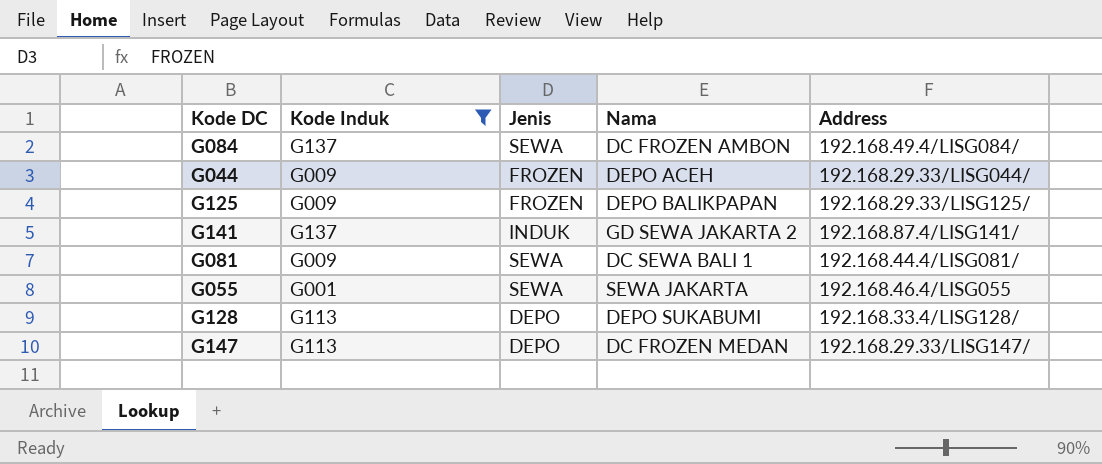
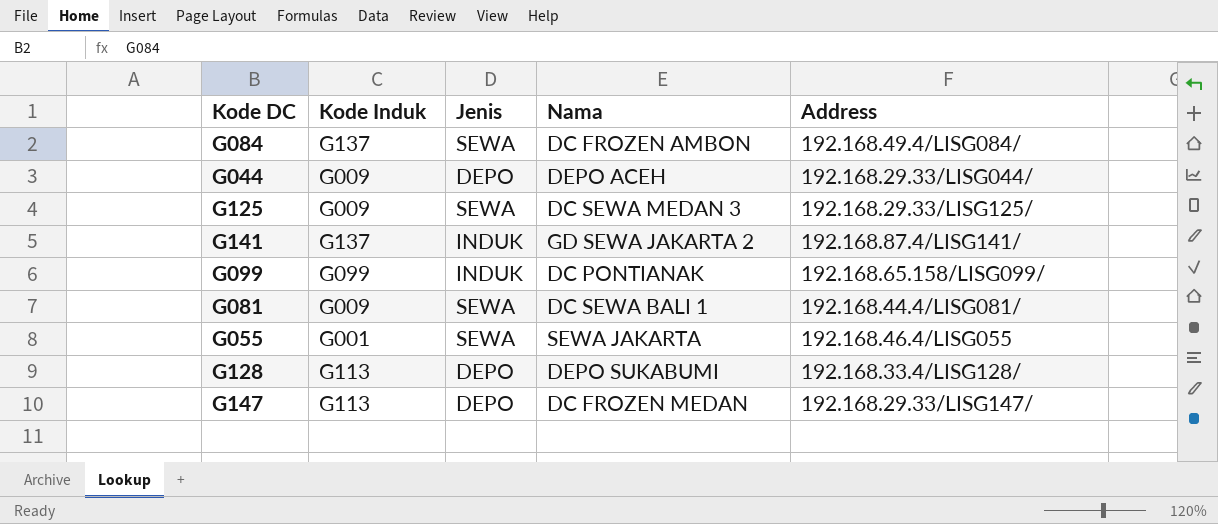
filter: Kode Induk != G099 -> none
G044 | Jenis: FROZEN -> DEPO
G125 | Jenis: FROZEN -> SEWA
G125 | Nama: DEPO BALIKPAPAN -> DC SEWA MEDAN 3

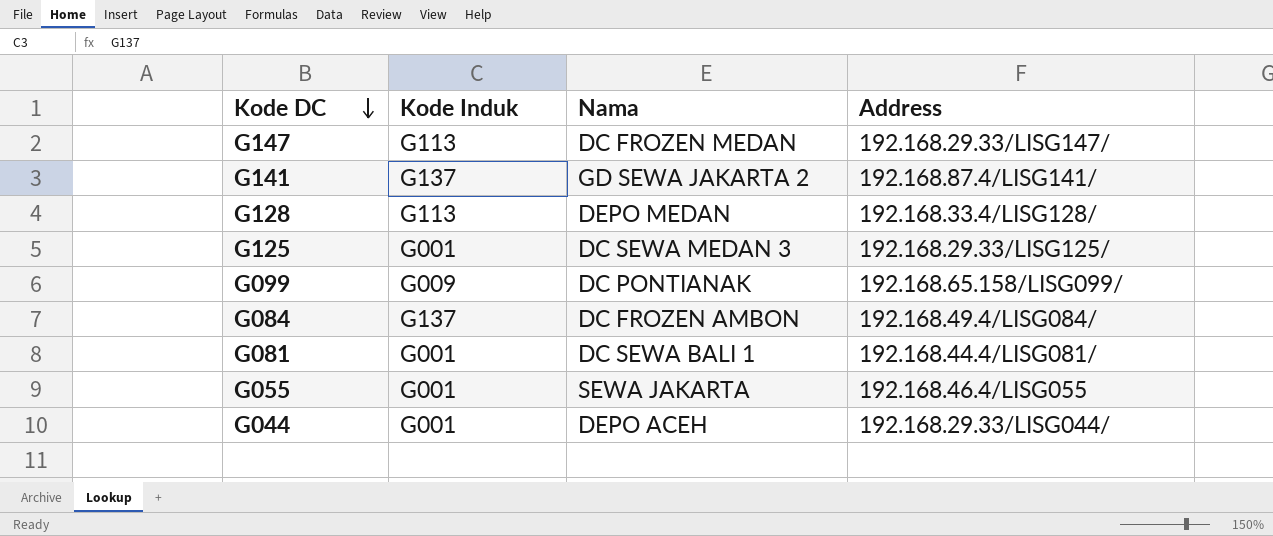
row order: none -> Kode DC descending
column Jenis | position: 3 -> none
G128 | Nama: DEPO SUKABUMI -> DEPO MEDAN
G125 | Kode Induk: G009 -> G001
G099 | Kode Induk: G099 -> G009
G081 | Kode Induk: G009 -> G001
G044 | Kode Induk: G009 -> G001

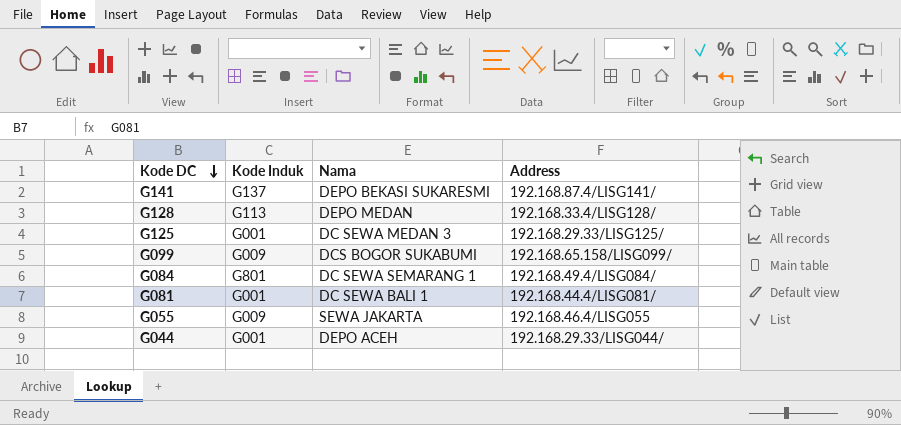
row G147: G113 | DC FROZEN MEDAN | 192.168.29.33/LISG147/ -> none
G141 | Nama: GD SEWA JAKARTA 2 -> DEPO BEKASI SUKARESMI
G099 | Nama: DC PONTIANAK -> DCS BOGOR SUKABUMI
G084 | Kode Induk: G137 -> G801
G084 | Nama: DC FROZEN AMBON -> DC SEWA SEMARANG 1
G055 | Kode Induk: G001 -> G009

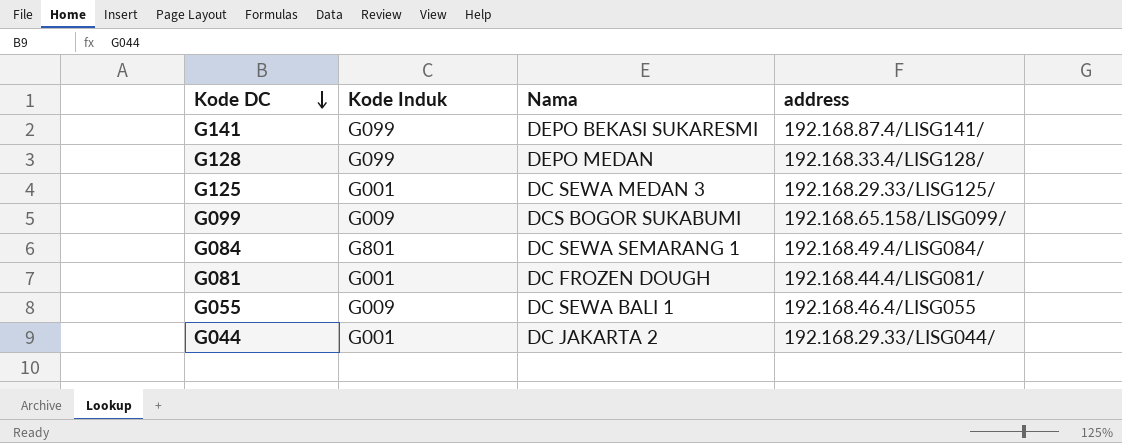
column name: Address -> address
G141 | Kode Induk: G137 -> G099
G128 | Kode Induk: G113 -> G099
G081 | Nama: DC SEWA BALI 1 -> DC FROZEN DOUGH
G055 | Nama: SEWA JAKARTA -> DC SEWA BALI 1
G044 | Nama: DEPO ACEH -> DC JAKARTA 2

